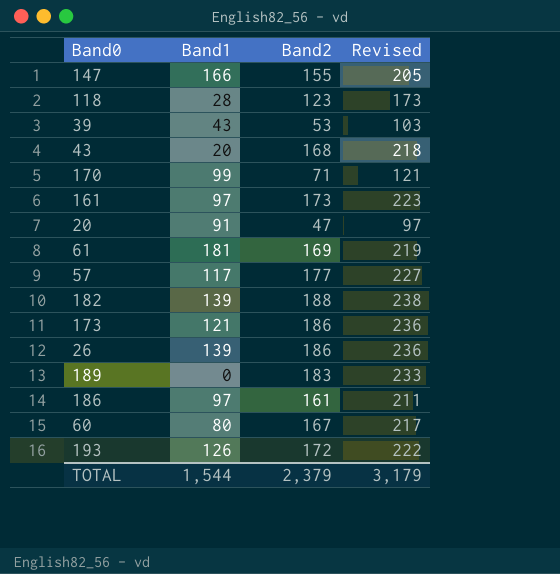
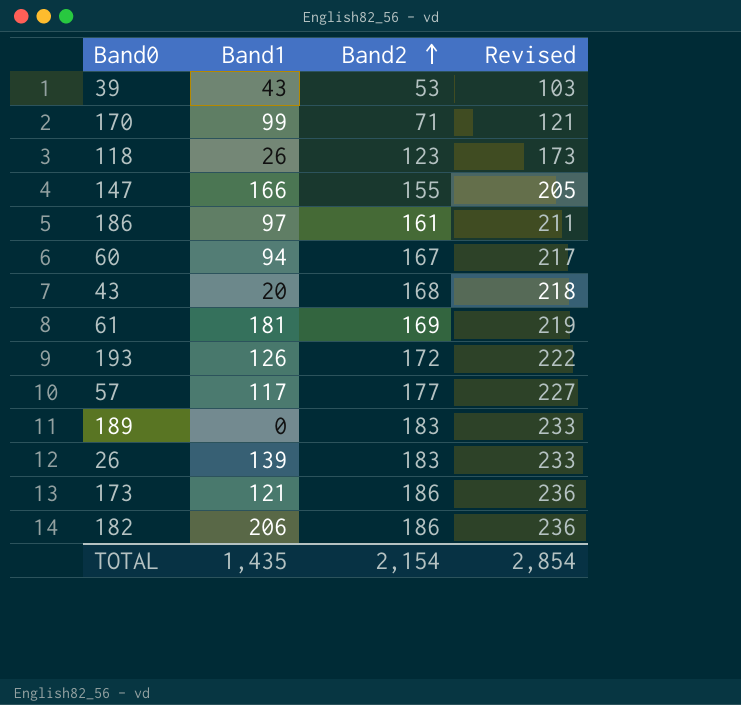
row order: none -> Band2 ascending
row 161: 97 | 173 | 223 -> none
row 20: 91 | 47 | 97 -> none
118 | Band1: 28 -> 26
60 | Band1: 80 -> 94
26 | Band2: 186 -> 183
26 | Revised: 236 -> 233
182 | Band1: 139 -> 206
182 | Band2: 188 -> 186
182 | Revised: 238 -> 236
TOTAL | Band1: 1,544 -> 1,435
TOTAL | Band2: 2,379 -> 2,154
TOTAL | Revised: 3,179 -> 2,854

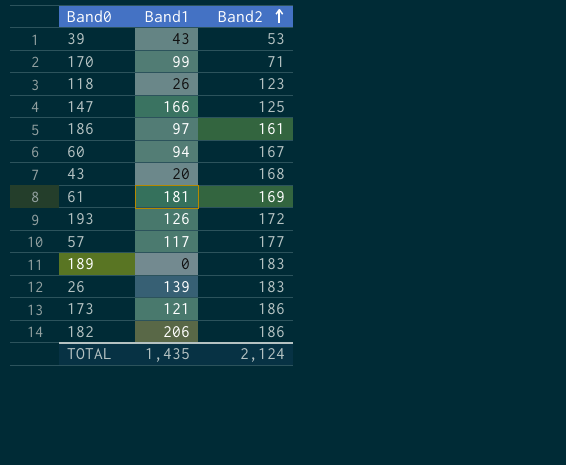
column Revised | formula: [Band2] + 50 -> none
147 | Band2: 155 -> 125
TOTAL | Band2: 2,154 -> 2,124

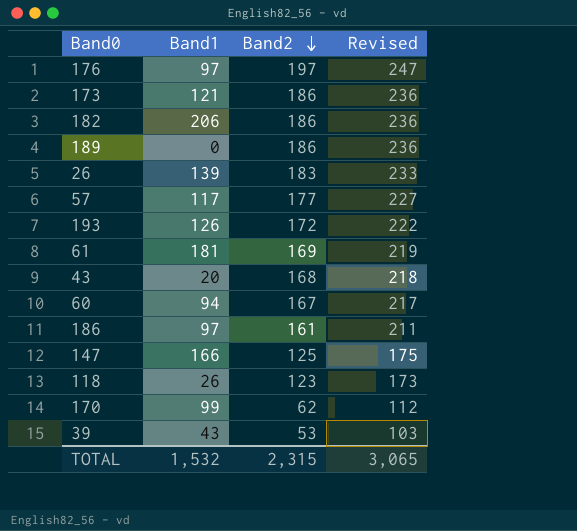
row order: Band2 ascending -> Band2 descending
column Revised | formula: none -> [Band2] + 50
row 176: none -> 97 | 197 | 247
189 | Band2: 183 -> 186
170 | Band2: 71 -> 62
TOTAL | Band1: 1,435 -> 1,532
TOTAL | Band2: 2,124 -> 2,315

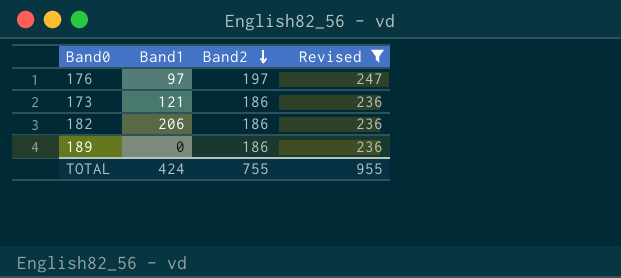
filter: none -> Revised >= 236
TOTAL | Band1: 1,532 -> 424
TOTAL | Band2: 2,315 -> 755
TOTAL | Revised: 3,065 -> 955

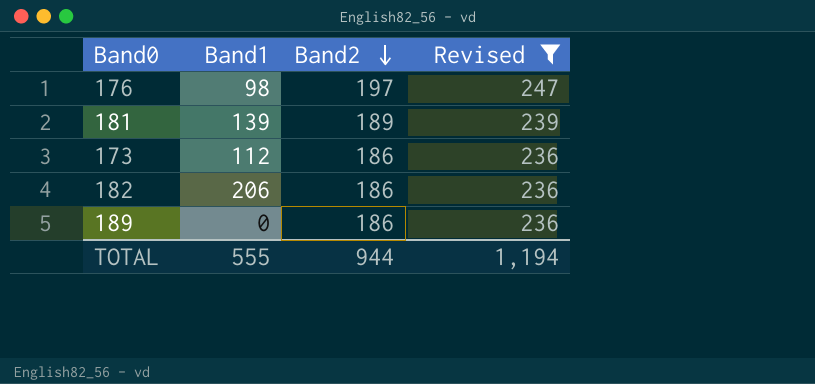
176 | Band1: 97 -> 98
row 181: none -> 139 | 189 | 239
173 | Band1: 121 -> 112
TOTAL | Band1: 424 -> 555
TOTAL | Band2: 755 -> 944
TOTAL | Revised: 955 -> 1,194

